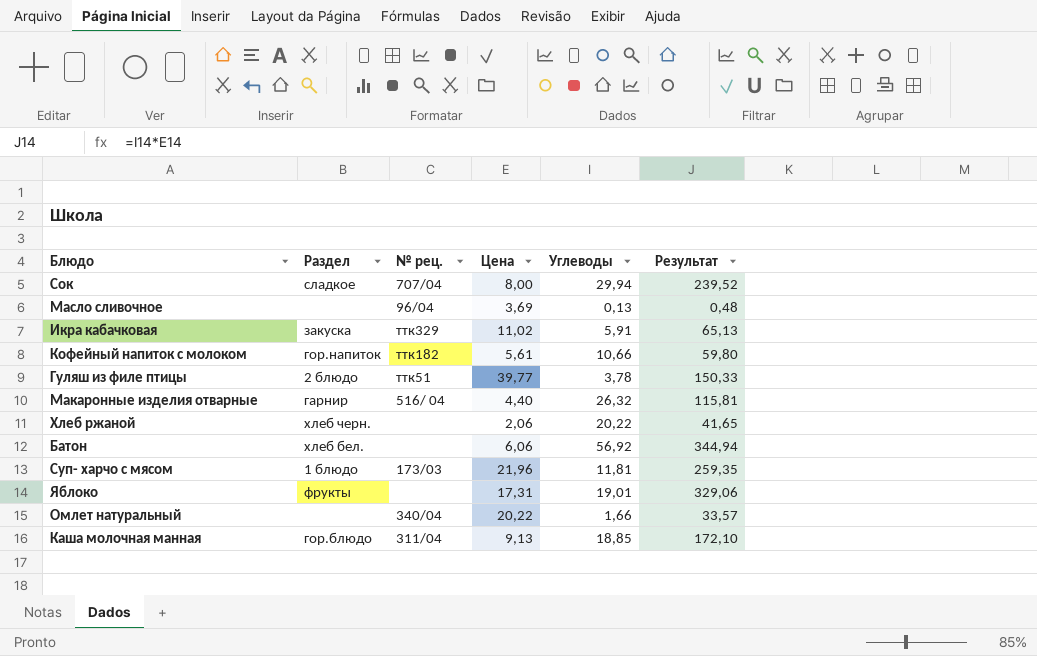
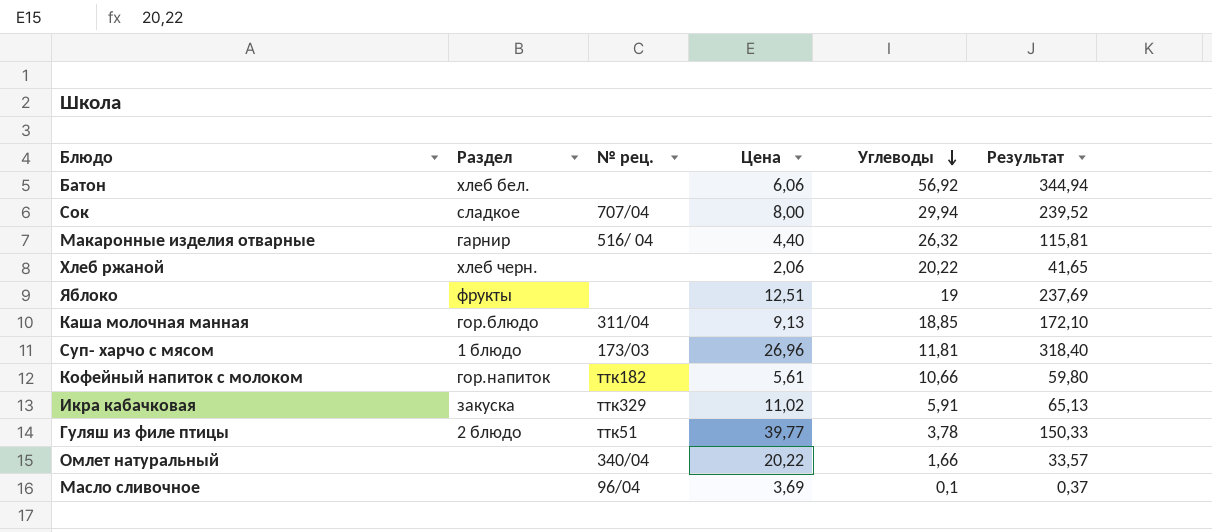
row order: none -> Углеводы descending
Яблоко | Цена: 17,31 -> 12,51
Яблоко | Углеводы: 19,01 -> 19
Яблоко | Результат: 329,06 -> 237,69
Суп- харчо с мясом | Цена: 21,96 -> 26,96
Суп- харчо с мясом | Результат: 259,35 -> 318,40
Масло сливочное | Углеводы: 0,13 -> 0,1
Масло сливочное | Результат: 0,48 -> 0,37

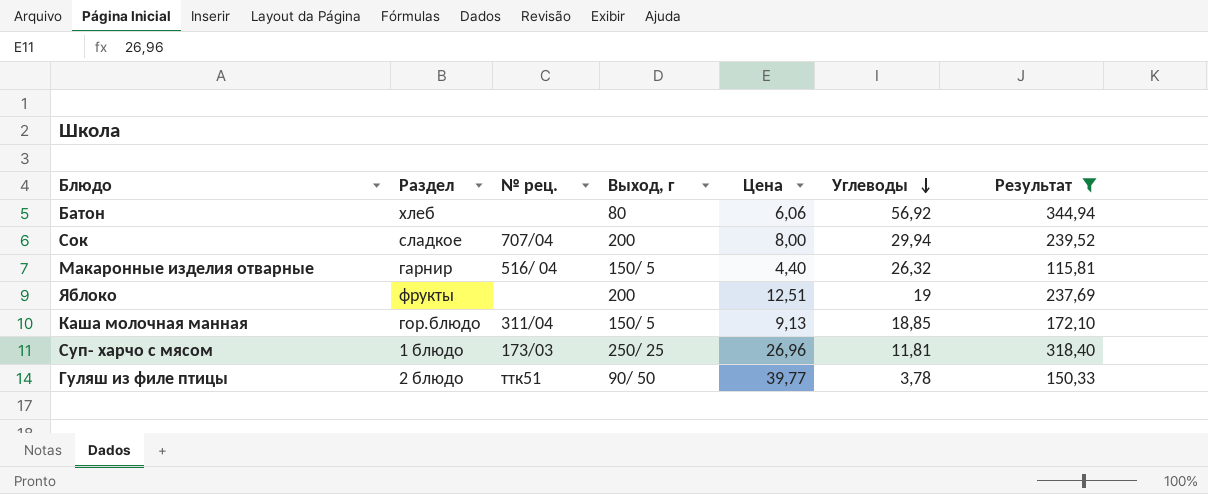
filter: none -> Результат >= 115,81
column Выход, г | position: none -> 4
Батон | Раздел: хлеб бел. -> хлеб

